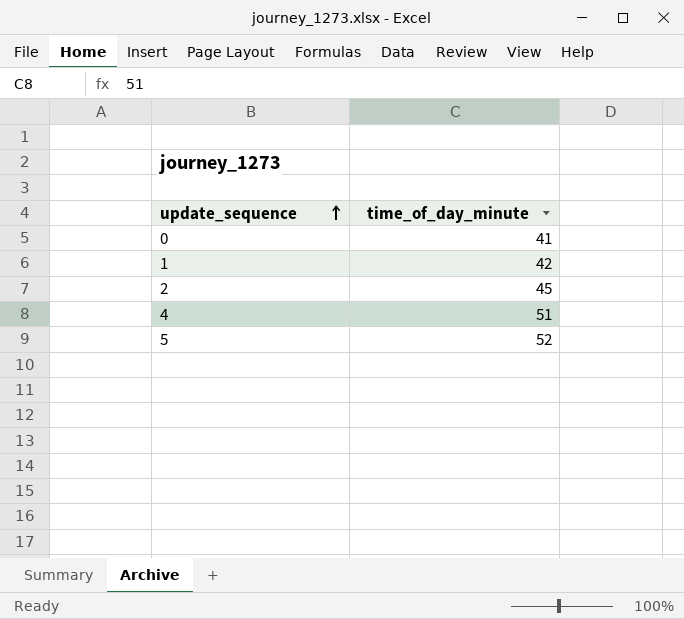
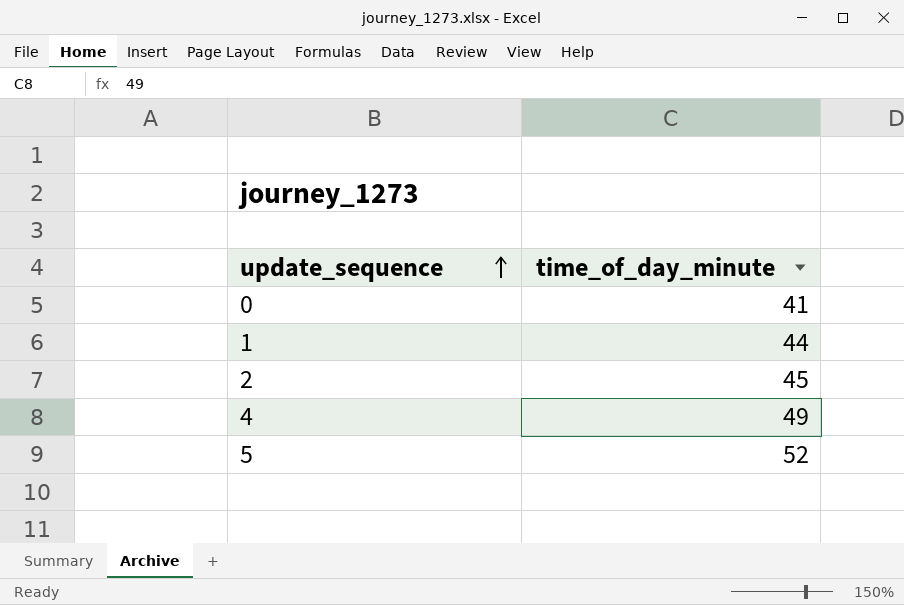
1 | time_of_day_minute: 42 -> 44
4 | time_of_day_minute: 51 -> 49

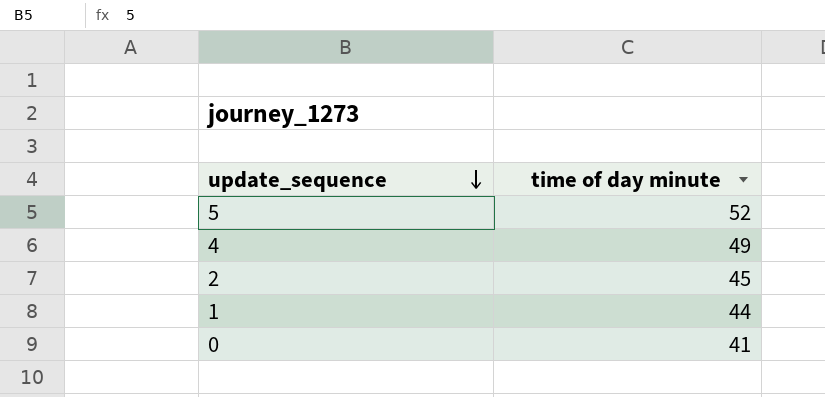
row order: update_sequence ascending -> update_sequence descending
column name: time_of_day_minute -> time of day minute

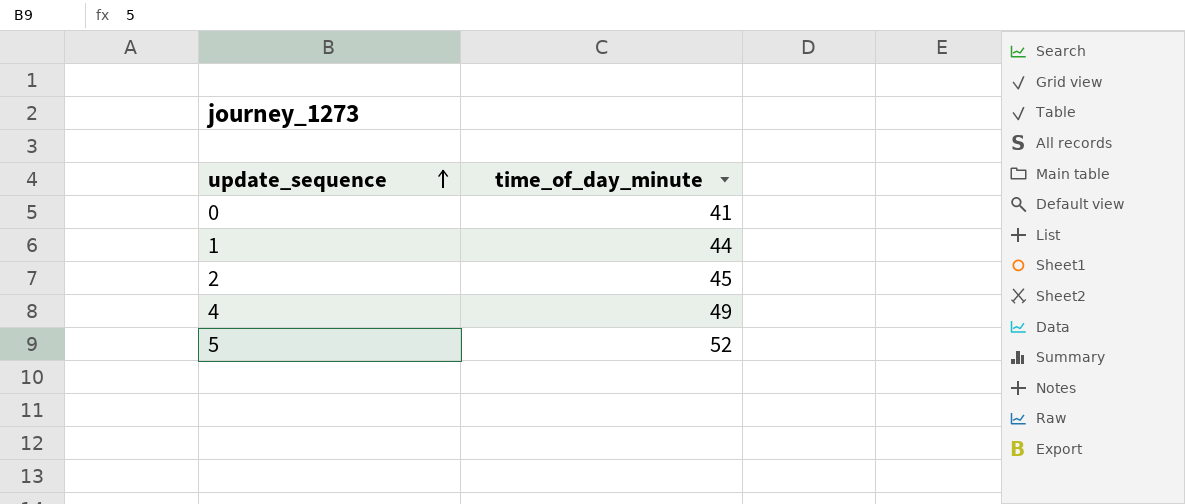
row order: update_sequence descending -> update_sequence ascending
column name: time of day minute -> time_of_day_minute

